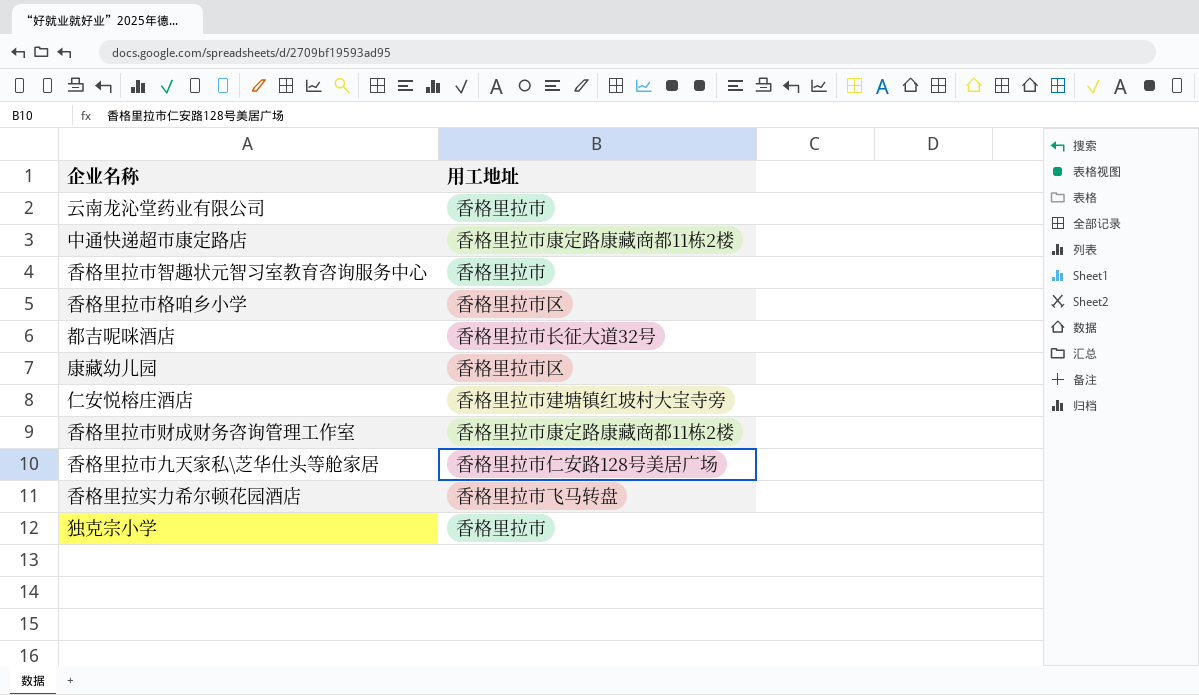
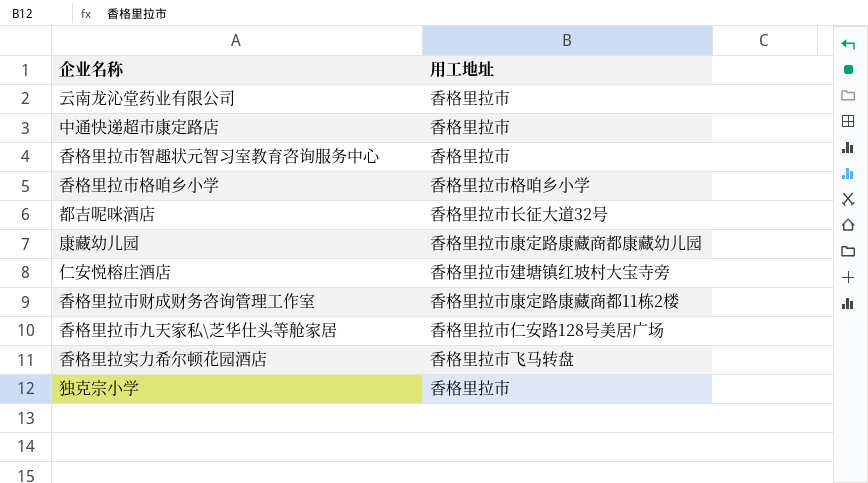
中通快递超市康定路店 | 用工地址: 香格里拉市康定路康藏商都11栋2楼 -> 香格里拉市
香格里拉市格咱乡小学 | 用工地址: 香格里拉市区 -> 香格里拉市格咱乡小学
康藏幼儿园 | 用工地址: 香格里拉市区 -> 香格里拉市康定路康藏商都康藏幼儿园

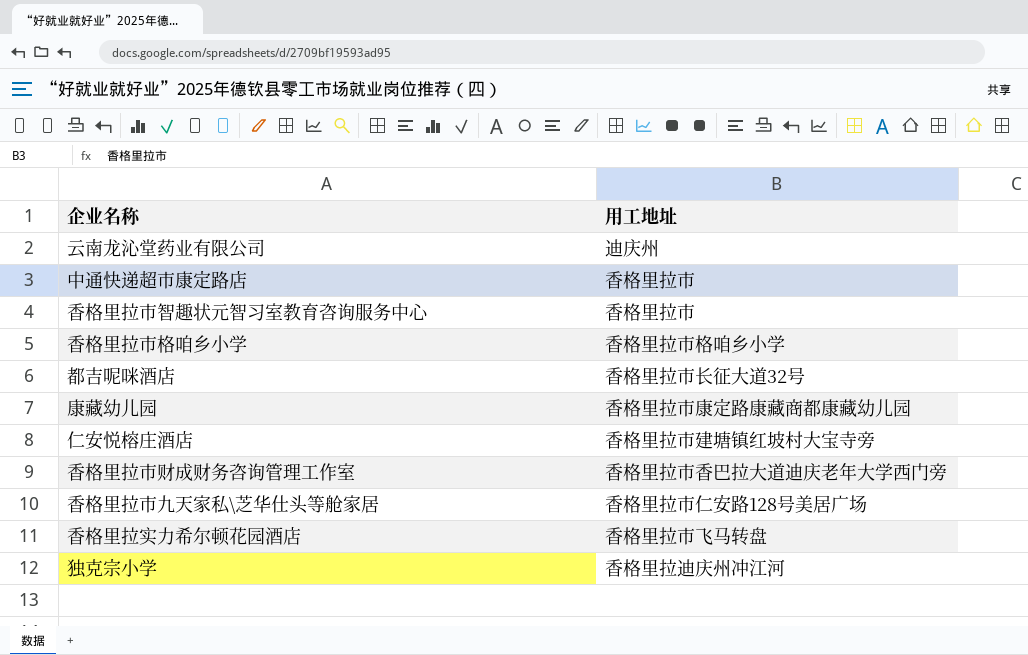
云南龙沁堂药业有限公司 | 用工地址: 香格里拉市 -> 迪庆州
香格里拉市财成财务咨询管理工作室 | 用工地址: 香格里拉市康定路康藏商都11栋2楼 -> 香格里拉市香巴拉大道迪庆老年大学西门旁
独克宗小学 | 用工地址: 香格里拉市 -> 香格里拉迪庆州冲江河

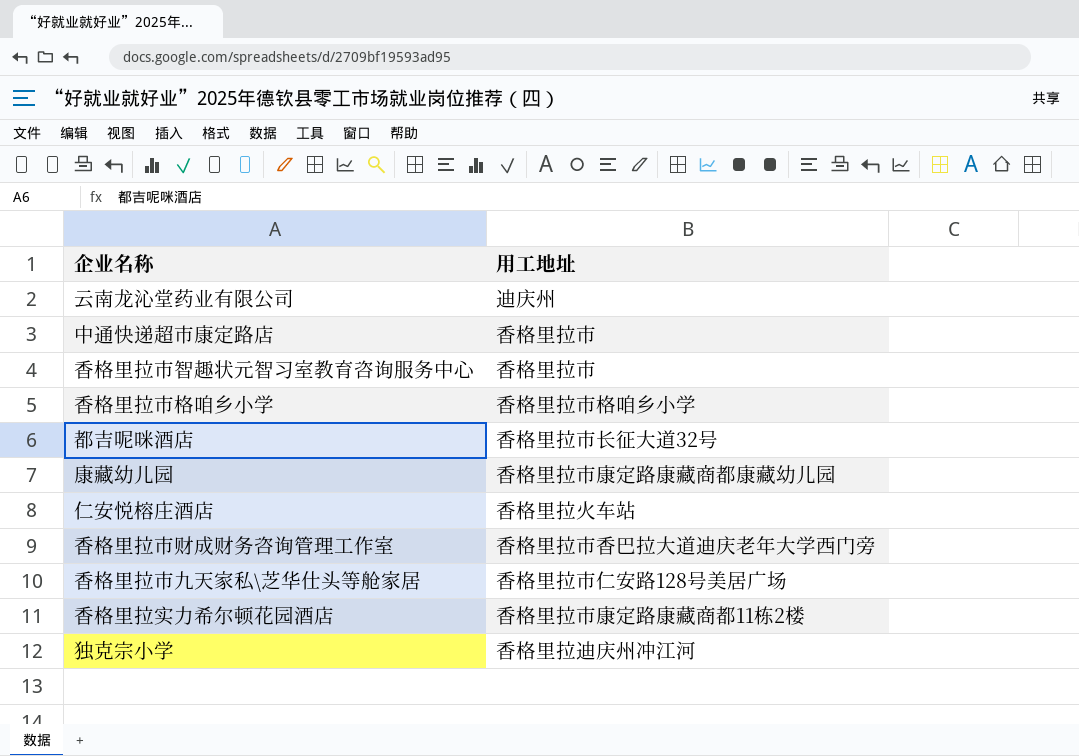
仁安悦榕庄酒店 | 用工地址: 香格里拉市建塘镇红坡村大宝寺旁 -> 香格里拉火车站
香格里拉实力希尔顿花园酒店 | 用工地址: 香格里拉市飞马转盘 -> 香格里拉市康定路康藏商都11栋2楼

